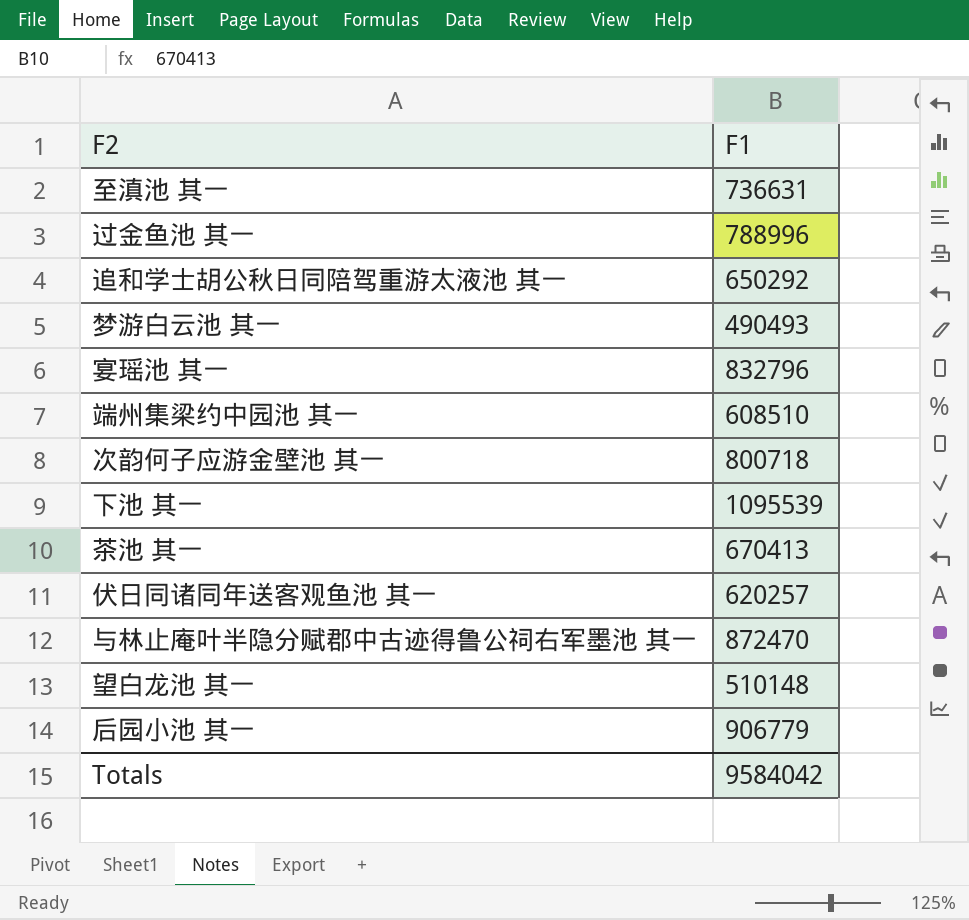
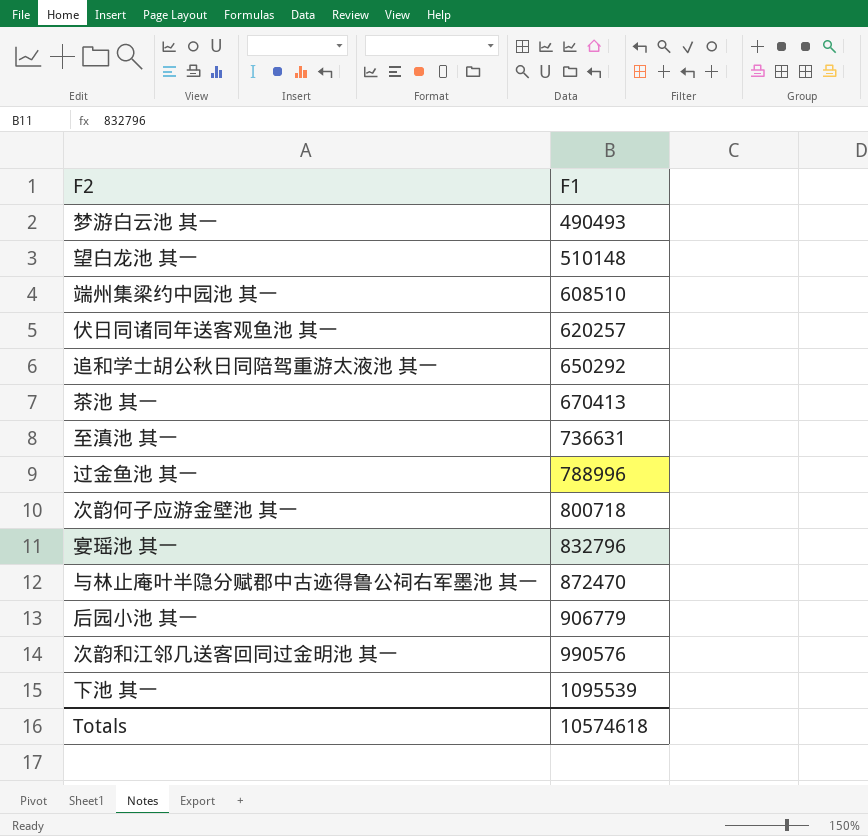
row order: none -> F1 ascending
row 次韵和江邻几送客回同过金明池 其一: none -> 990576
Totals | F1: 9584042 -> 10574618

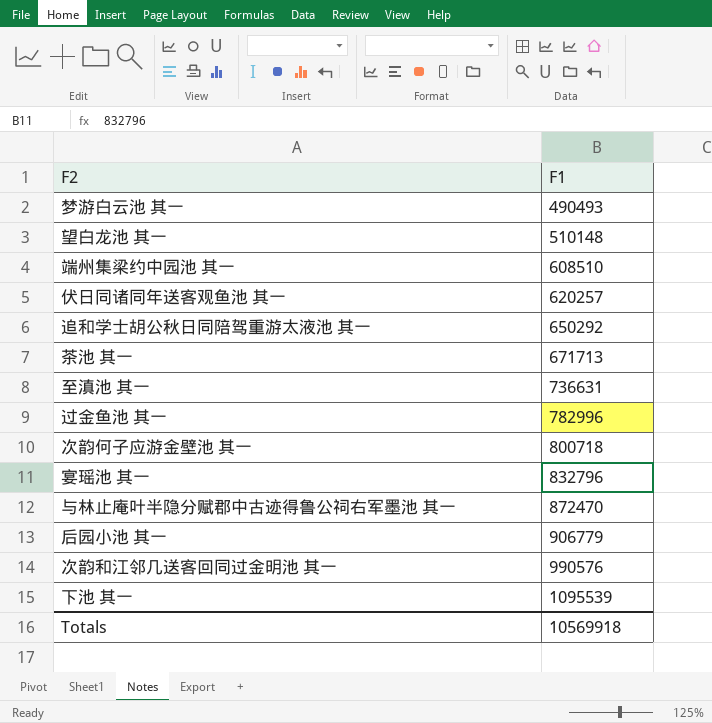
茶池 其一 | F1: 670413 -> 671713
过金鱼池 其一 | F1: 788996 -> 782996
Totals | F1: 10574618 -> 10569918

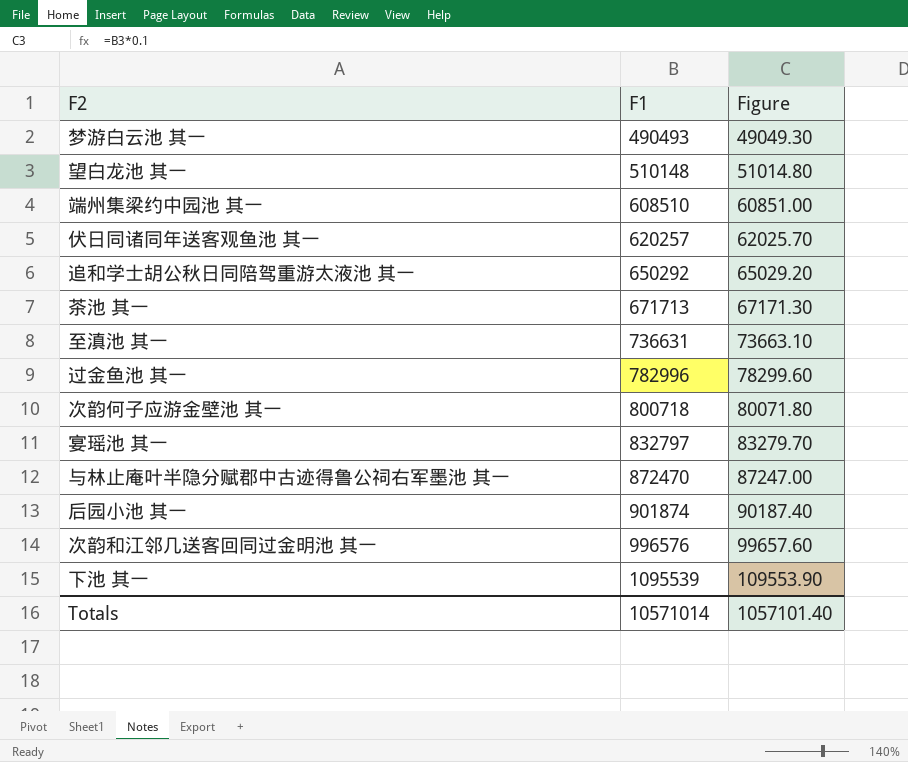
column Figure | formula: none -> [F1] * 0.1
宴瑶池 其一 | F1: 832796 -> 832797
后园小池 其一 | F1: 906779 -> 901874
次韵和江邻几送客回同过金明池 其一 | F1: 990576 -> 996576
Totals | F1: 10569918 -> 10571014

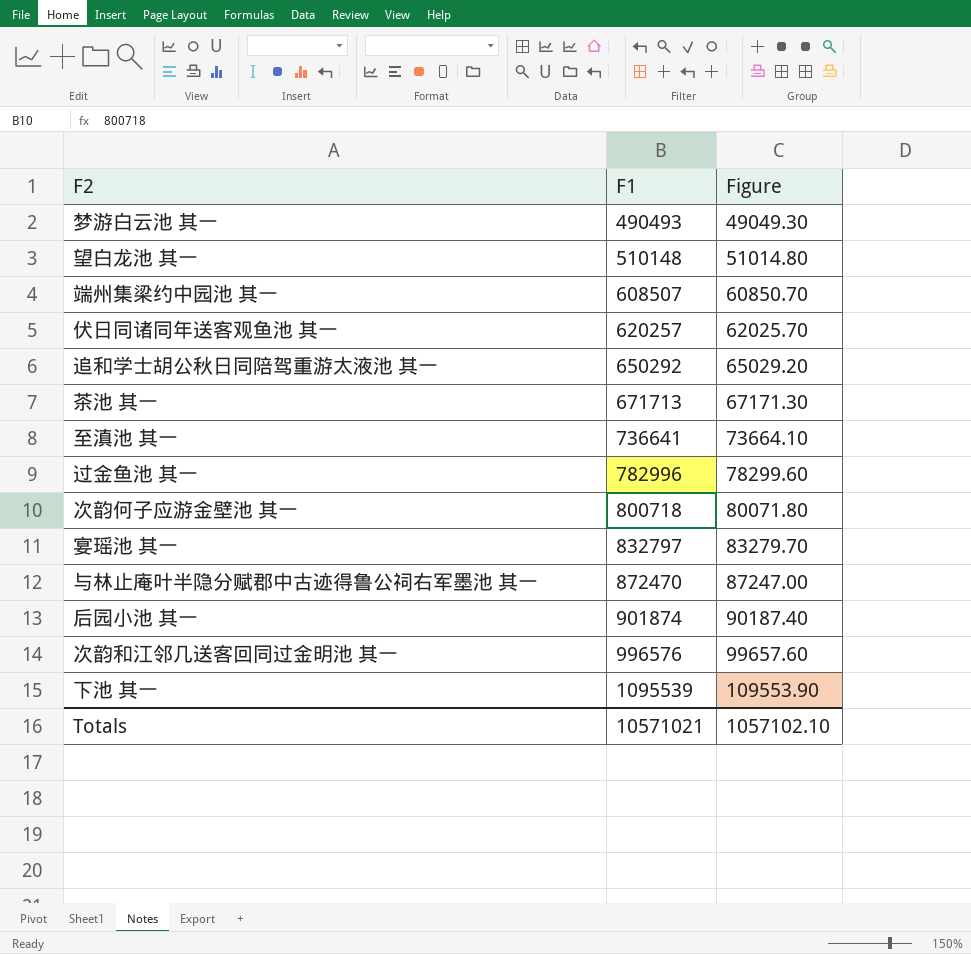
端州集梁约中园池 其一 | F1: 608510 -> 608507
端州集梁约中园池 其一 | Figure: 60851.00 -> 60850.70
至滇池 其一 | F1: 736631 -> 736641
至滇池 其一 | Figure: 73663.10 -> 73664.10
Totals | F1: 10571014 -> 10571021
Totals | Figure: 1057101.40 -> 1057102.10

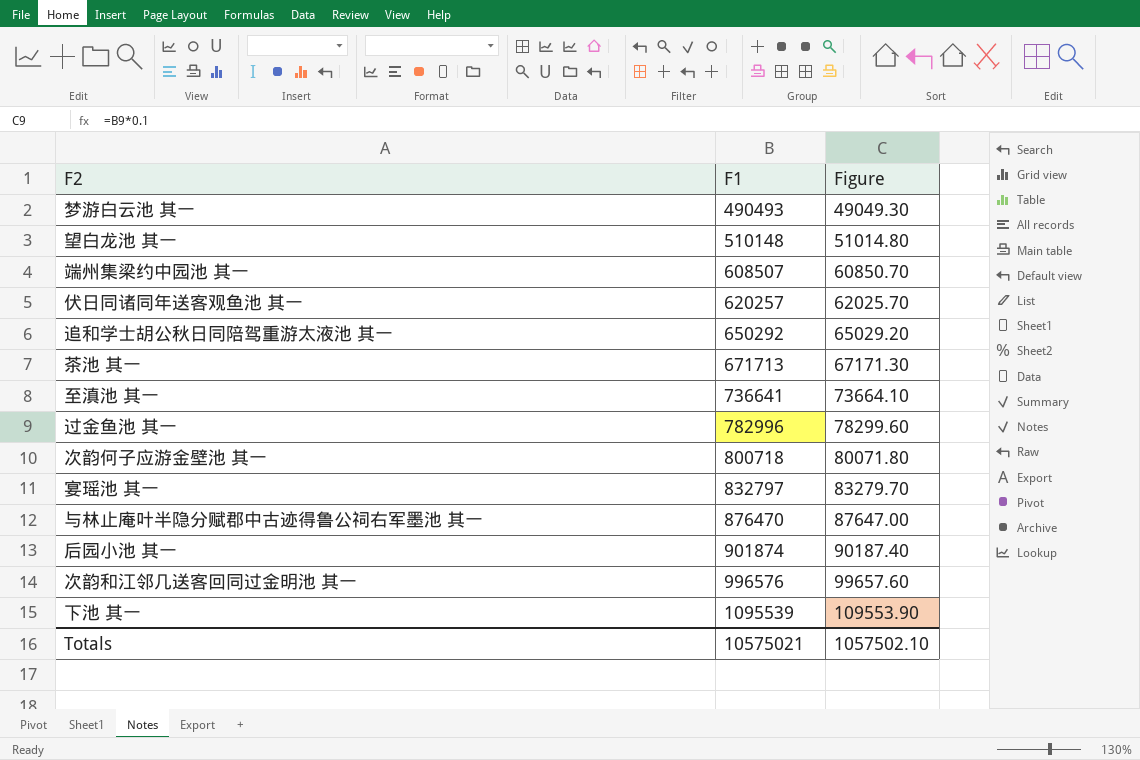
与林止庵叶半隐分赋郡中古迹得鲁公祠右军墨池 其一 | F1: 872470 -> 876470
与林止庵叶半隐分赋郡中古迹得鲁公祠右军墨池 其一 | Figure: 87247.00 -> 87647.00
Totals | F1: 10571021 -> 10575021
Totals | Figure: 1057102.10 -> 1057502.10

